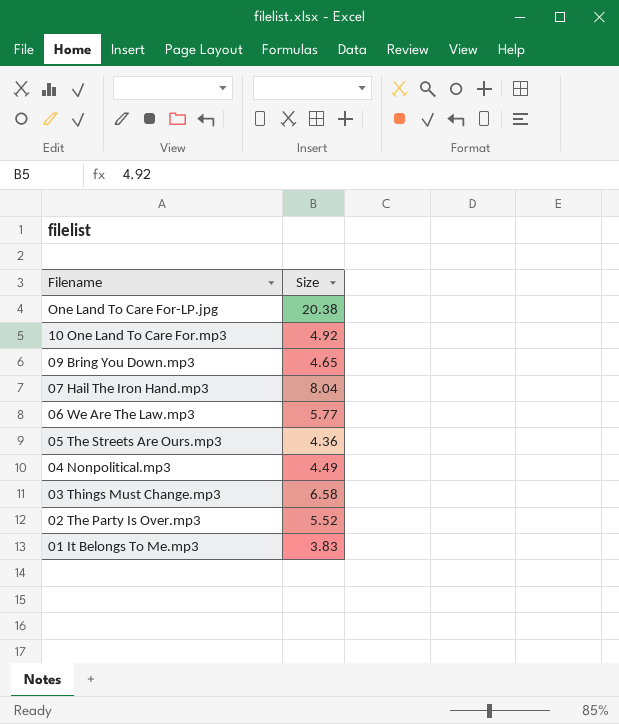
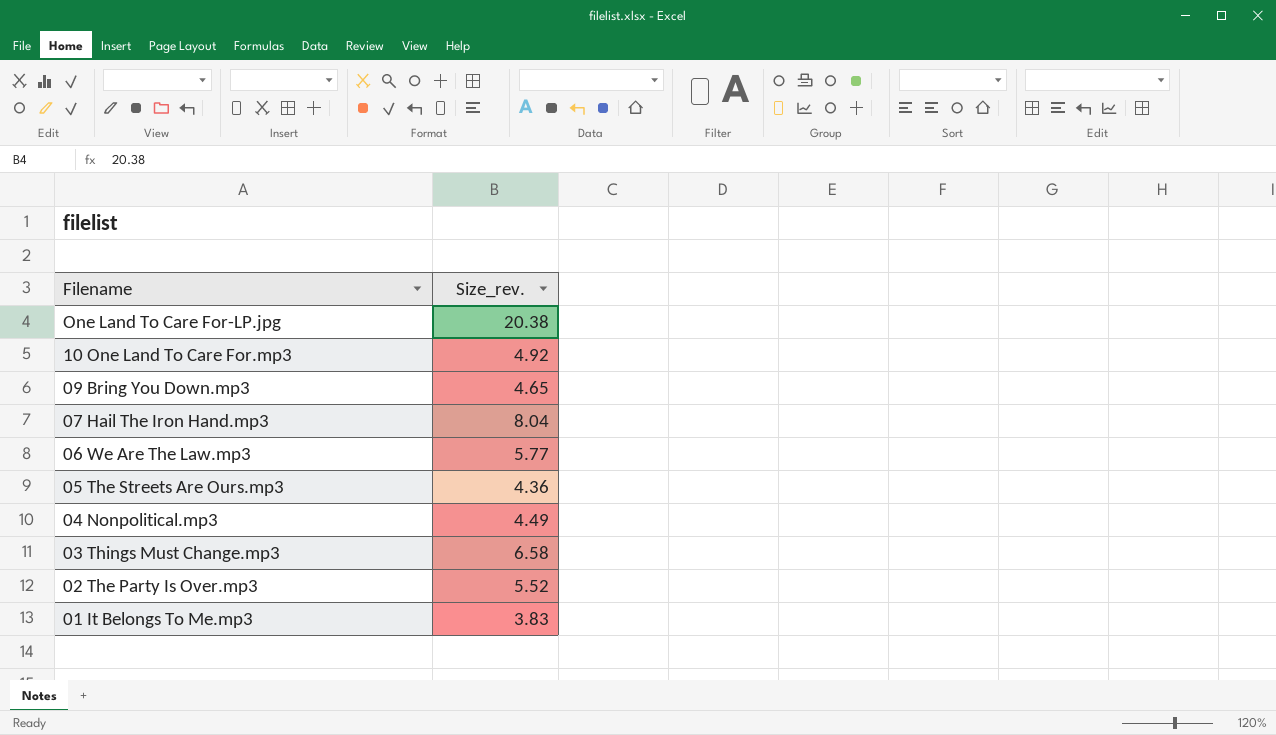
column name: Size -> Size_rev.

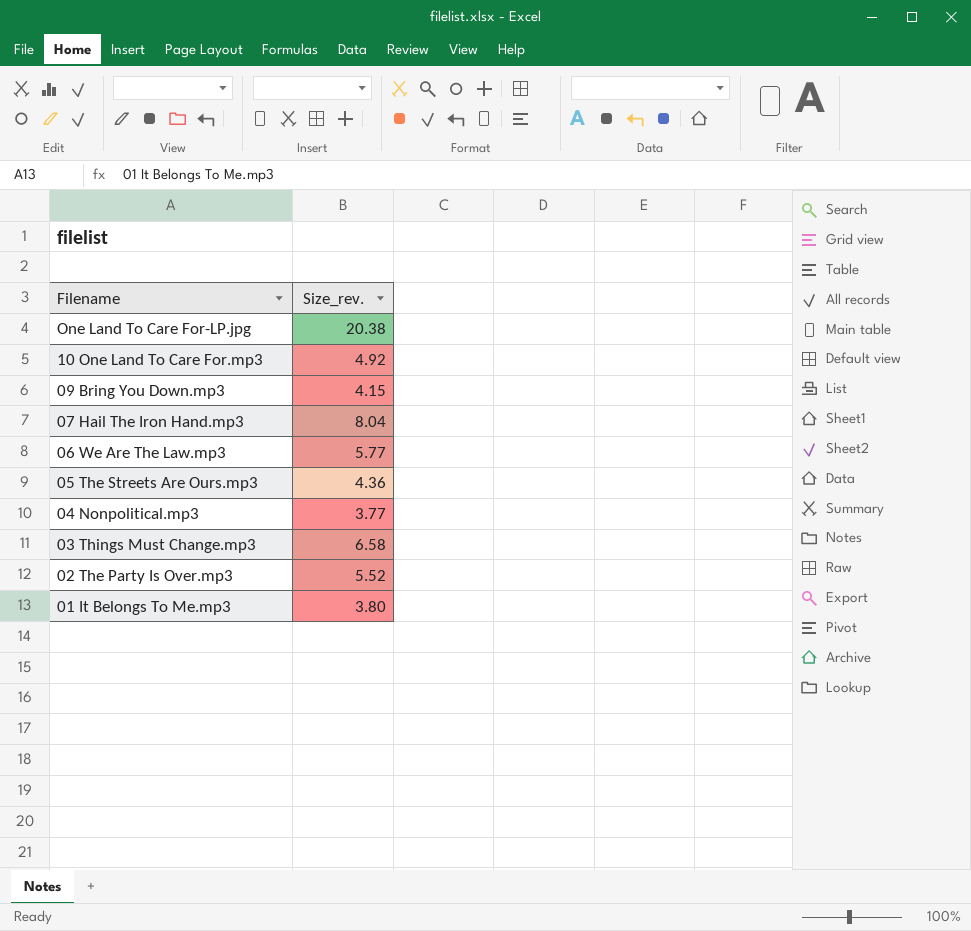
09 Bring You Down.mp3 | Size_rev.: 4.65 -> 4.15
04 Nonpolitical.mp3 | Size_rev.: 4.49 -> 3.77
01 It Belongs To Me.mp3 | Size_rev.: 3.83 -> 3.80

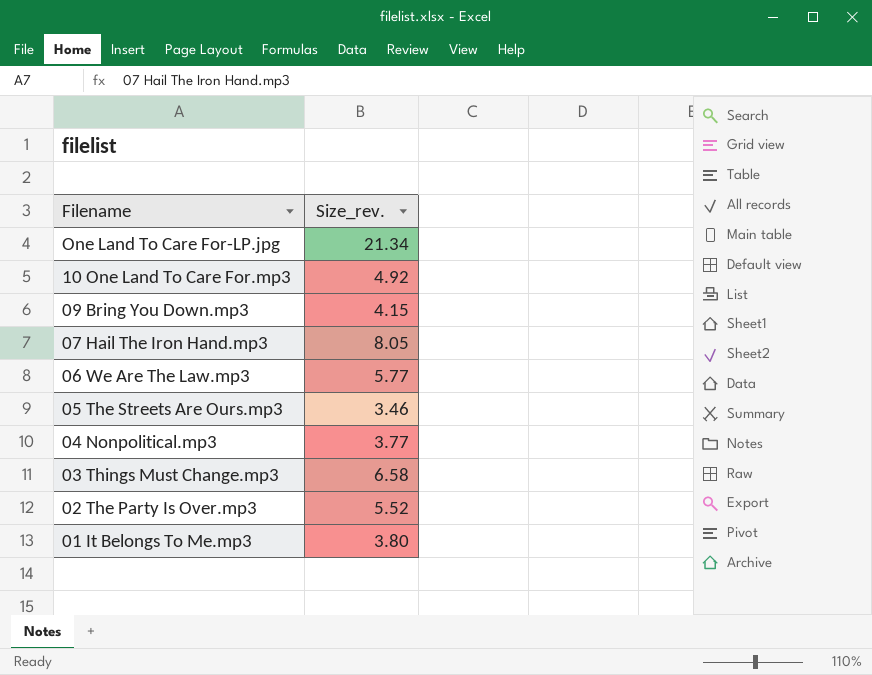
One Land To Care For-LP.jpg | Size_rev.: 20.38 -> 21.34
07 Hail The Iron Hand.mp3 | Size_rev.: 8.04 -> 8.05
05 The Streets Are Ours.mp3 | Size_rev.: 4.36 -> 3.46

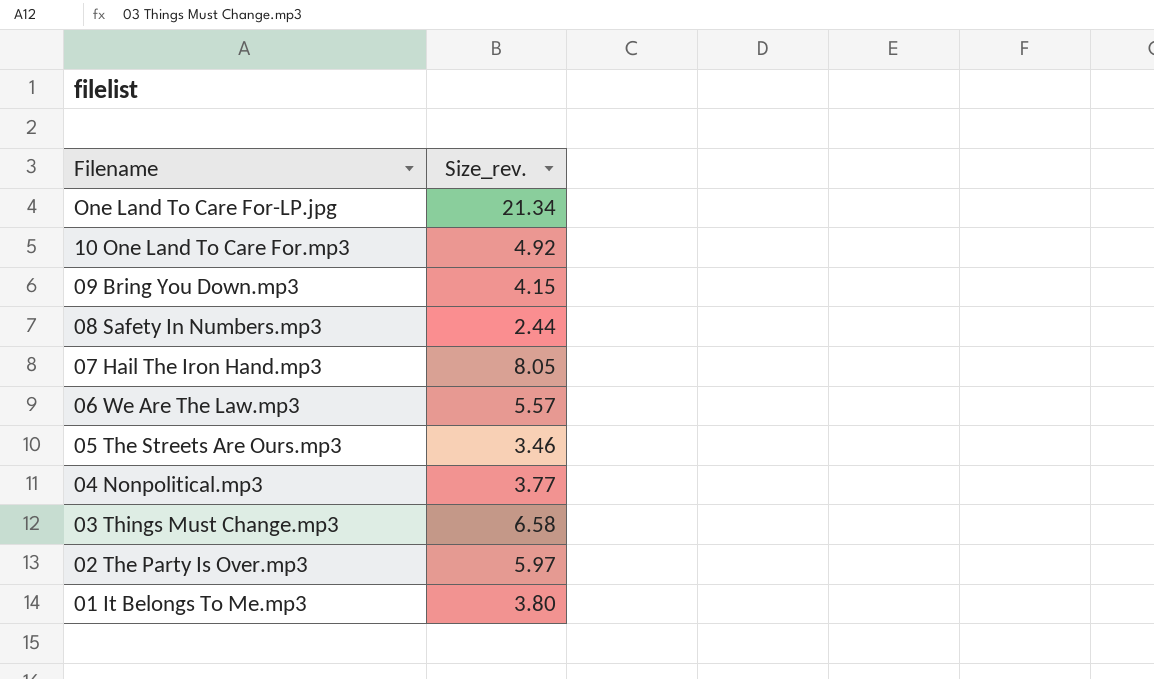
row 08 Safety In Numbers.mp3: none -> 2.44
06 We Are The Law.mp3 | Size_rev.: 5.77 -> 5.57
02 The Party Is Over.mp3 | Size_rev.: 5.52 -> 5.97

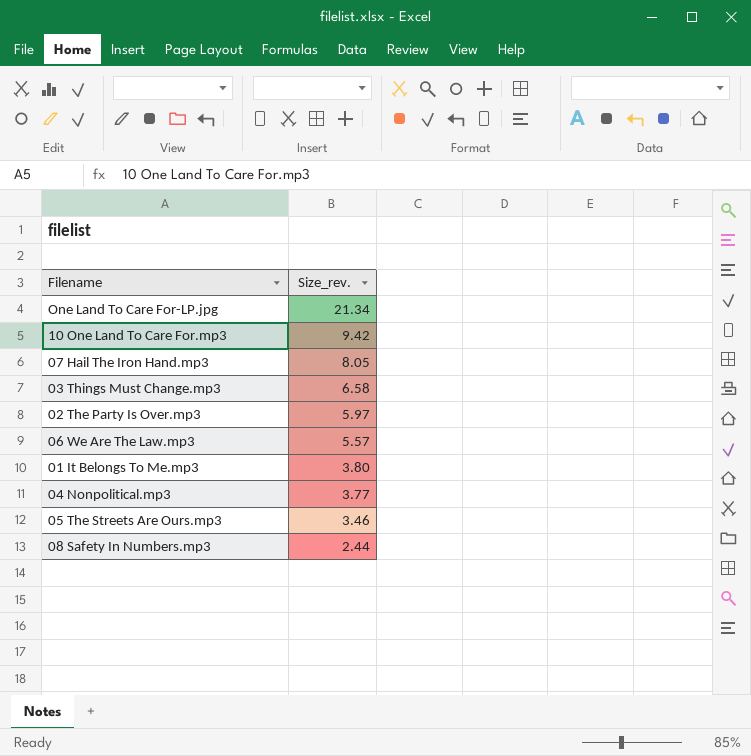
row order: Filename descending -> Size_rev. descending
row 09 Bring You Down.mp3: 4.15 -> none
10 One Land To Care For.mp3 | Size_rev.: 4.92 -> 9.42

